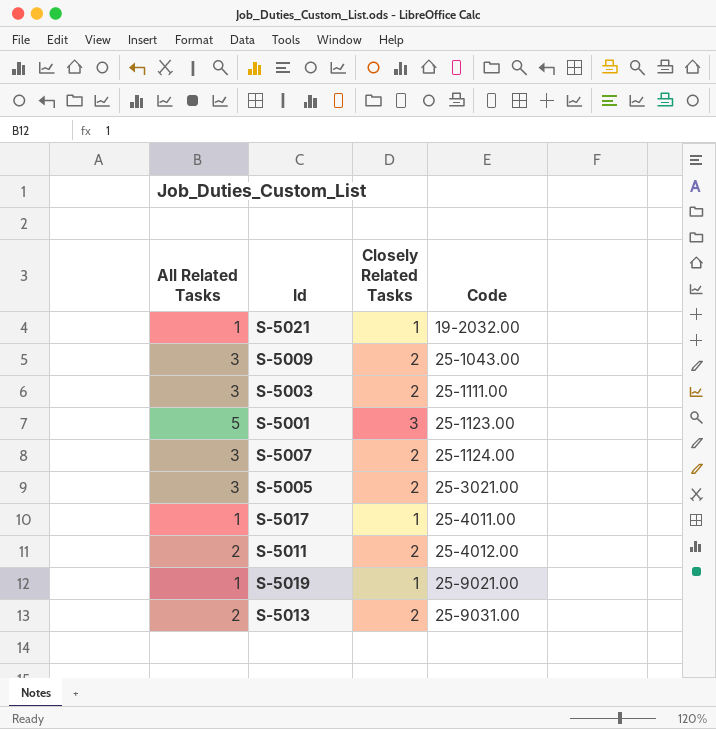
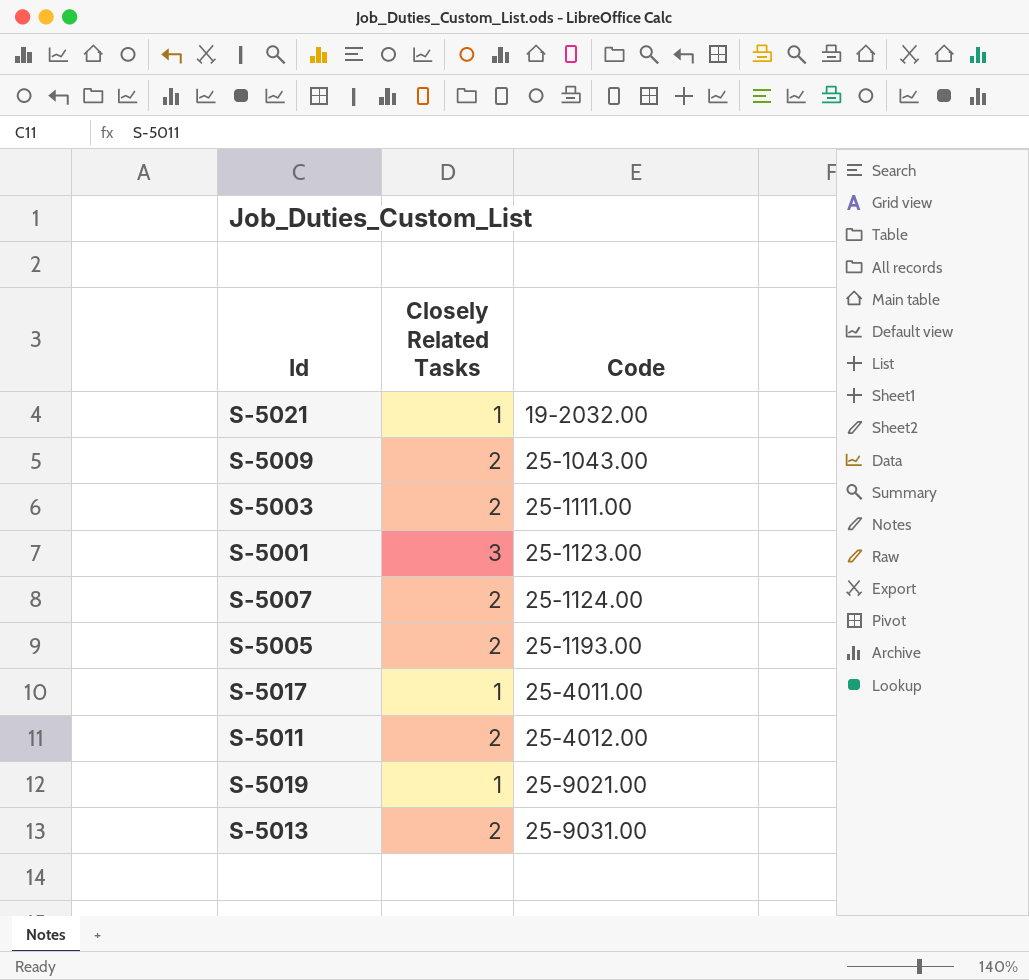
column All Related Tasks | position: 1 -> none
S-5005 | Code: 25-3021.00 -> 25-1193.00

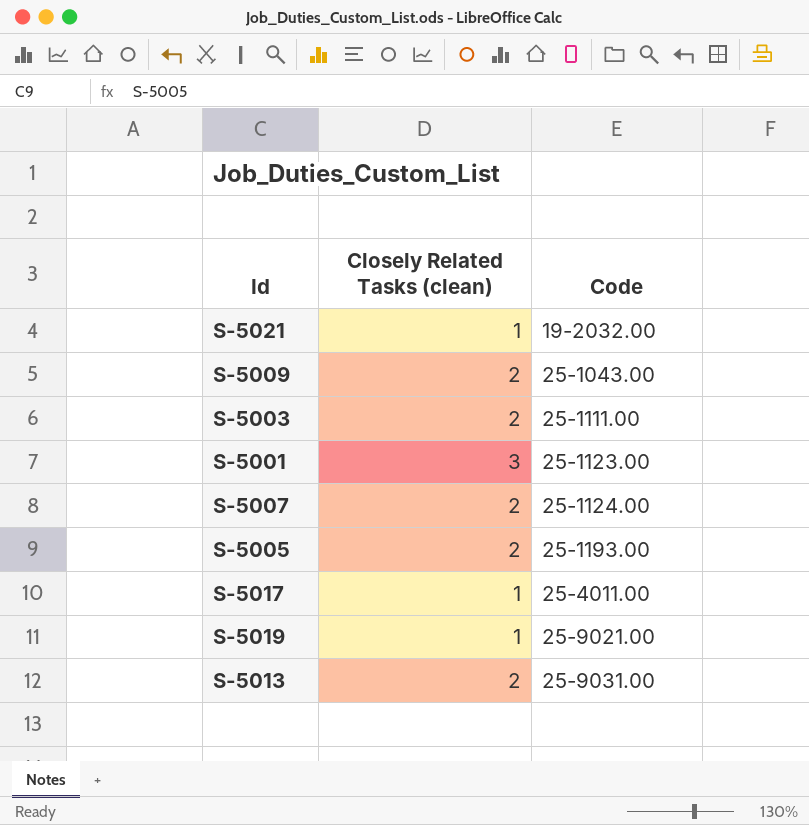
column name: Closely Related Tasks -> Closely Related Tasks (clean)
row S-5011: 2 | 25-4012.00 -> none

